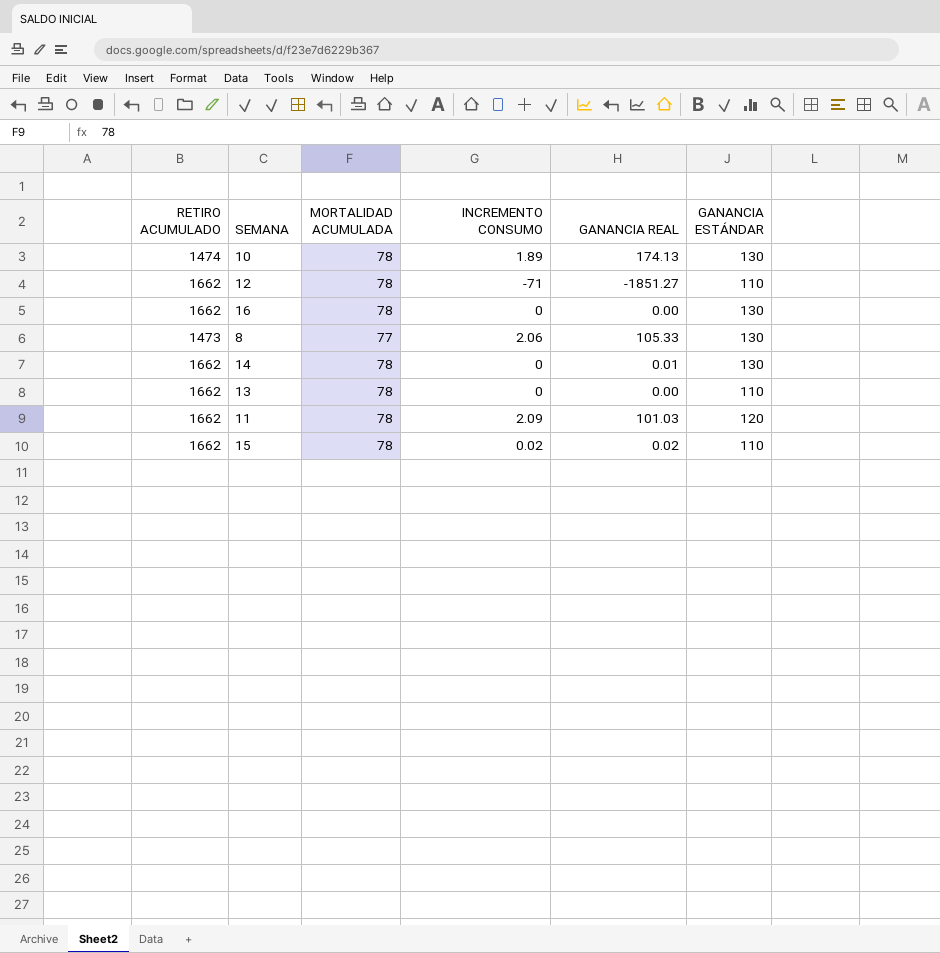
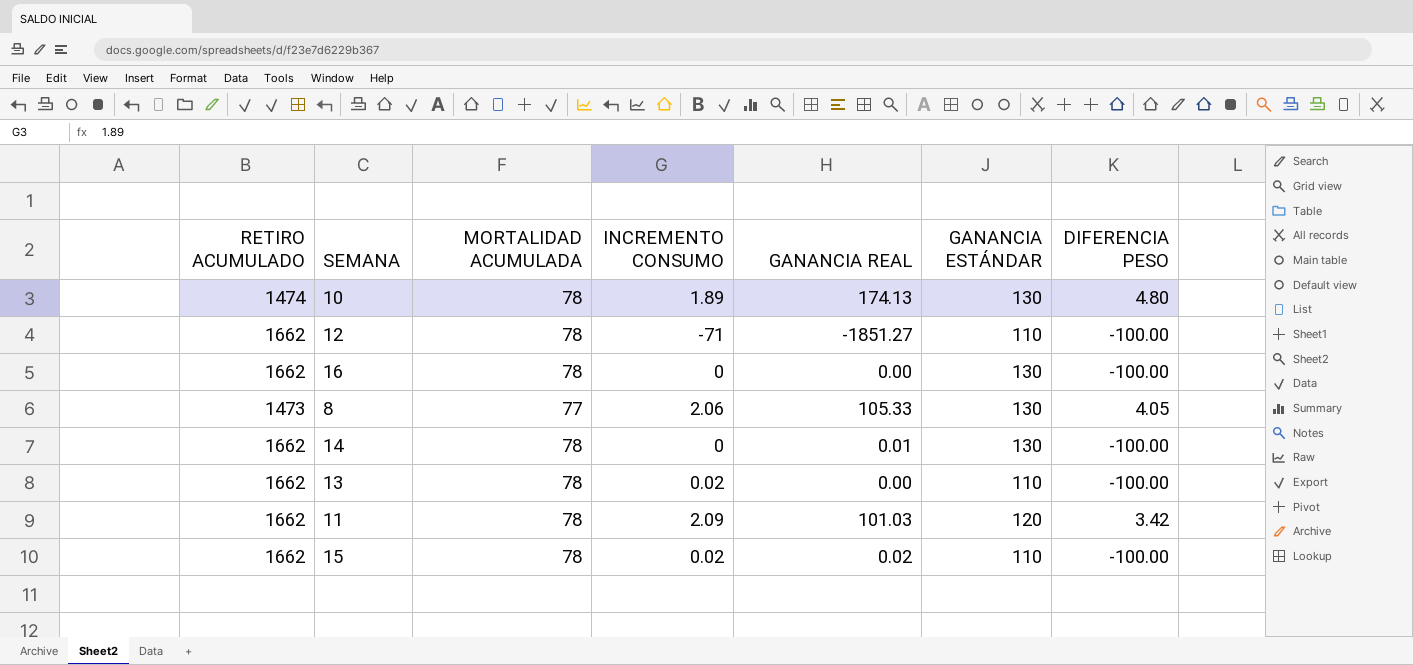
column DIFERENCIA PESO | position: none -> 7
13 | INCREMENTO CONSUMO: 0 -> 0.02

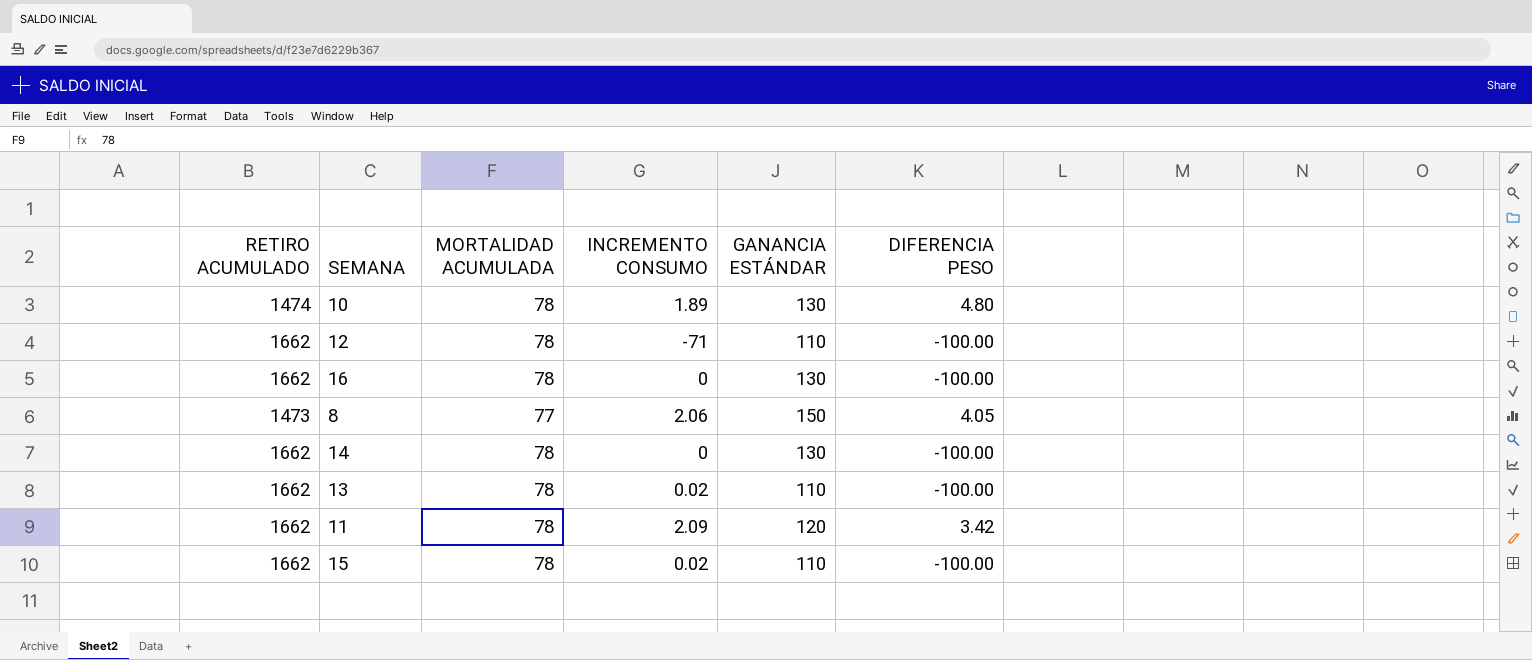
column GANANCIA REAL | position: 5 -> none
8 | GANANCIA ESTÁNDAR: 130 -> 150

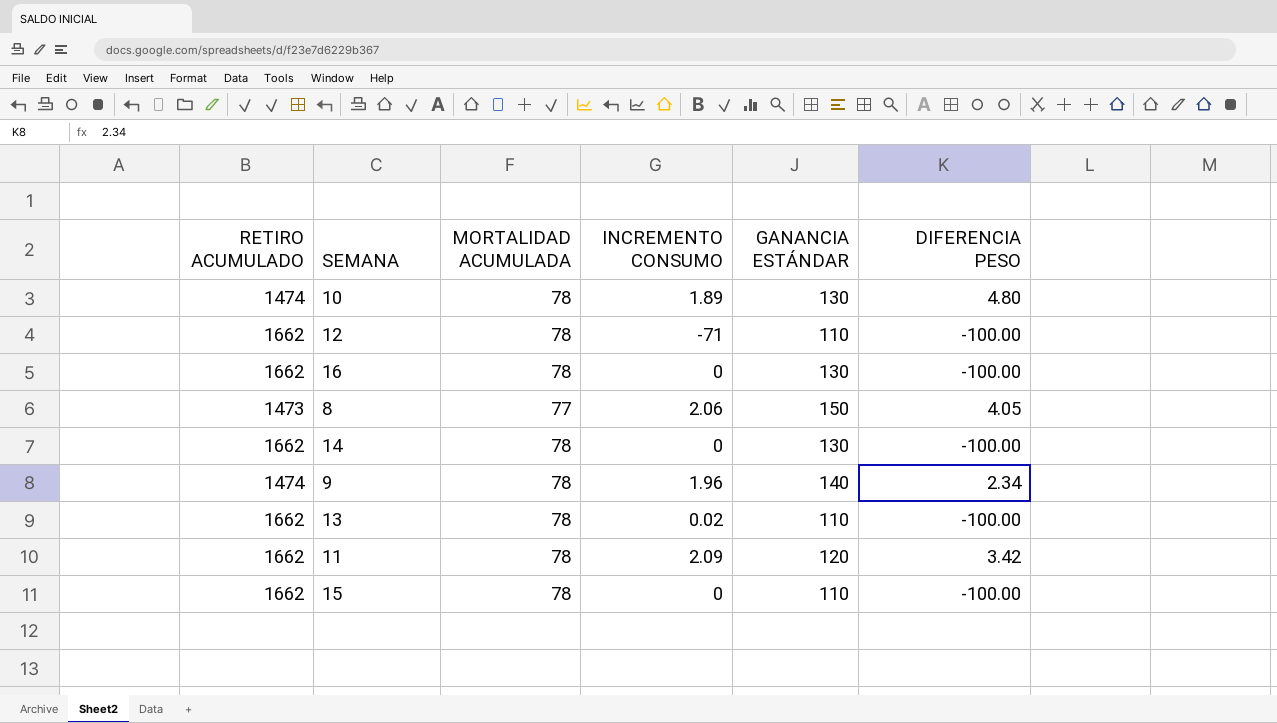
row 9: none -> 1474 | 78 | 1.96 | 140 | 2.34
15 | INCREMENTO CONSUMO: 0.02 -> 0

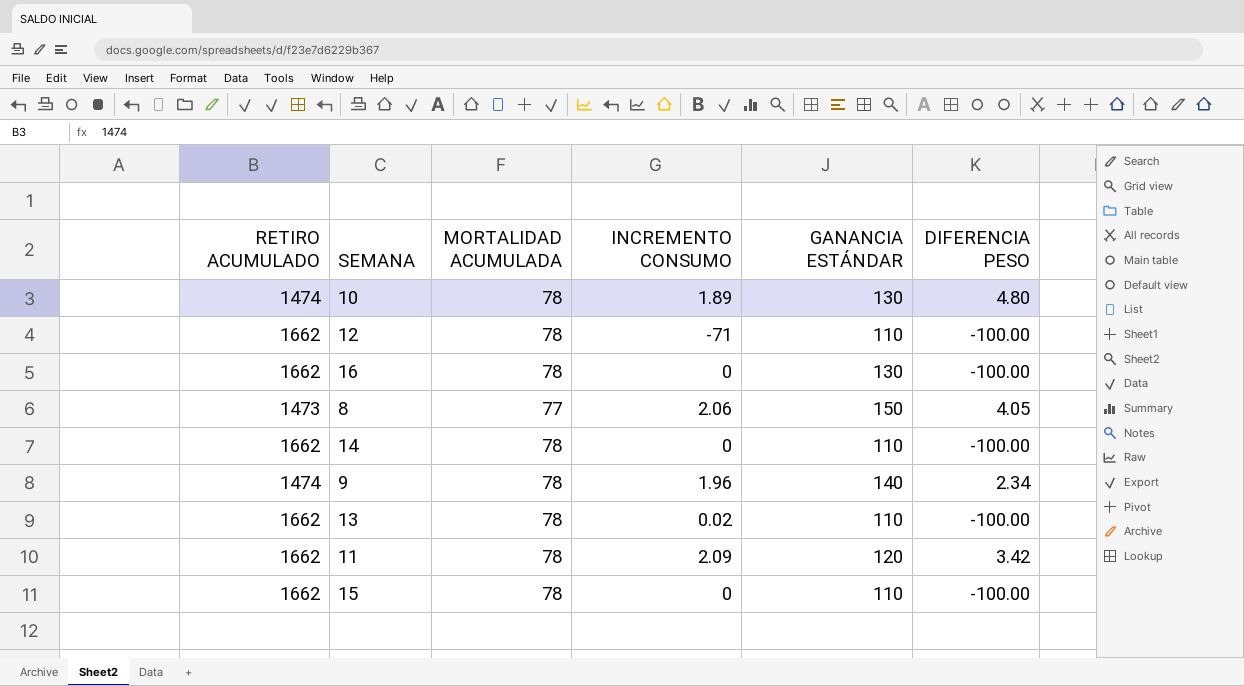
14 | GANANCIA ESTÁNDAR: 130 -> 110

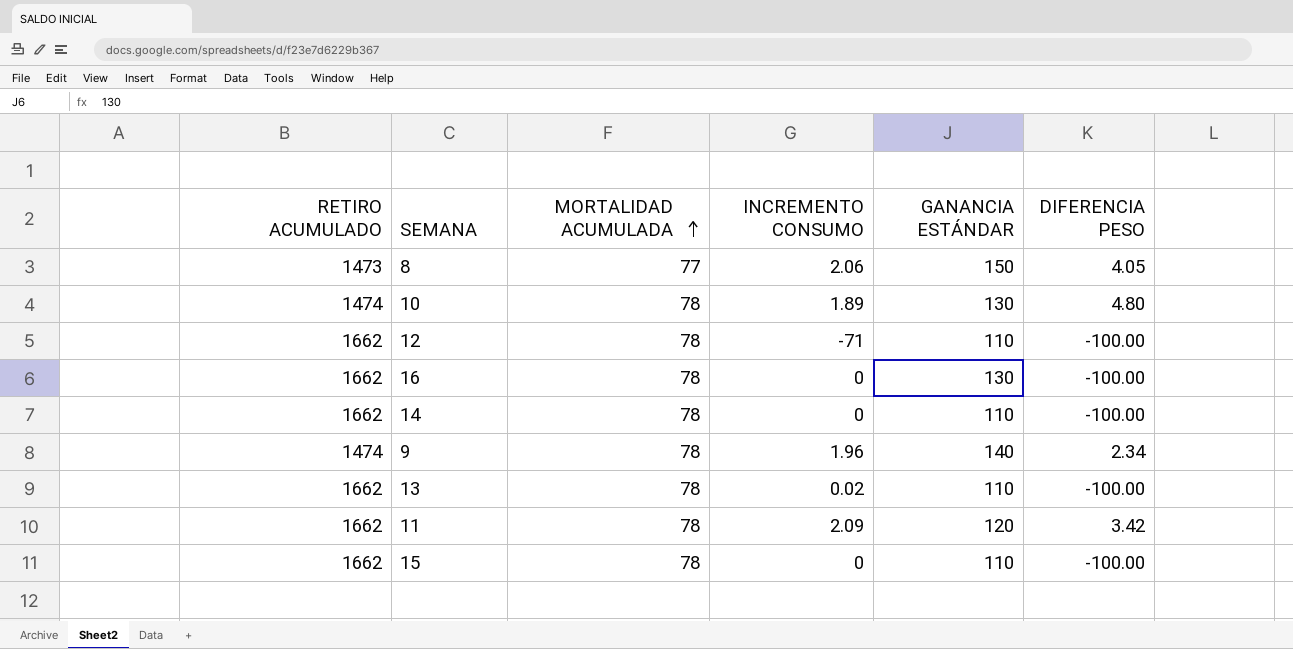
row order: none -> MORTALIDAD ACUMULADA ascending

